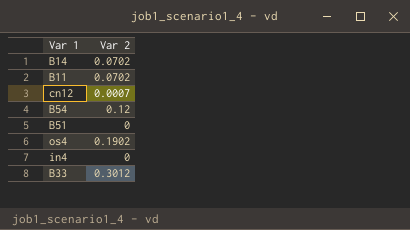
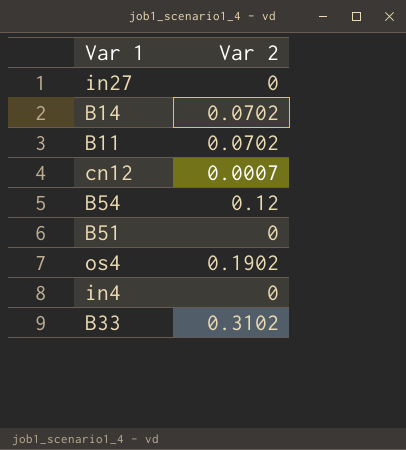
row in27: none -> 0
B33 | Var 2: 0.3012 -> 0.3102

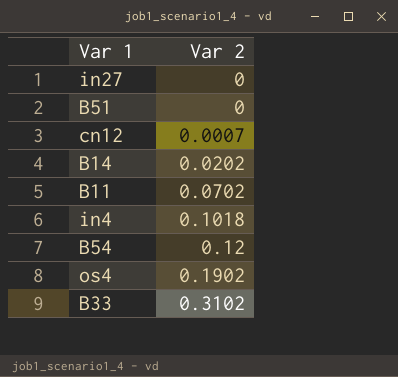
row order: none -> Var 2 ascending
B14 | Var 2: 0.0702 -> 0.0202
in4 | Var 2: 0 -> 0.1018

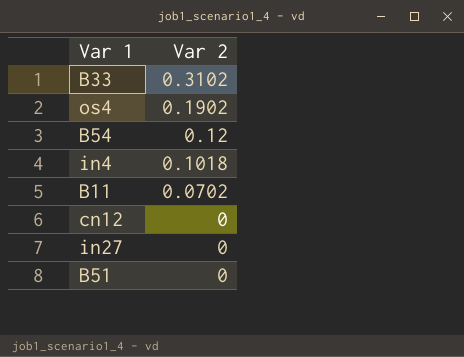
row order: Var 2 ascending -> Var 2 descending
row B14: 0.0202 -> none
cn12 | Var 2: 0.0007 -> 0

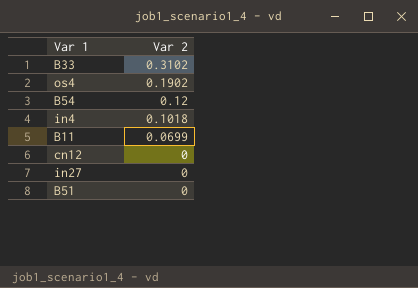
B11 | Var 2: 0.0702 -> 0.0699

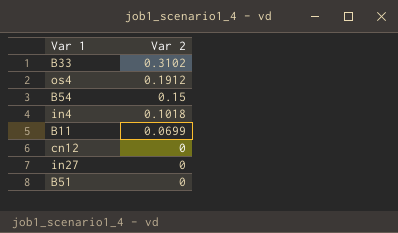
os4 | Var 2: 0.1902 -> 0.1912
B54 | Var 2: 0.12 -> 0.15

